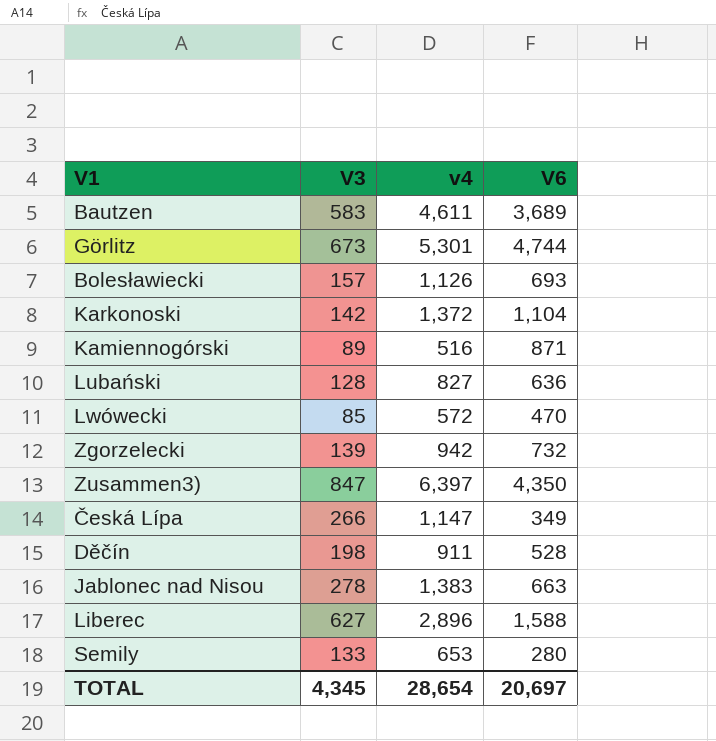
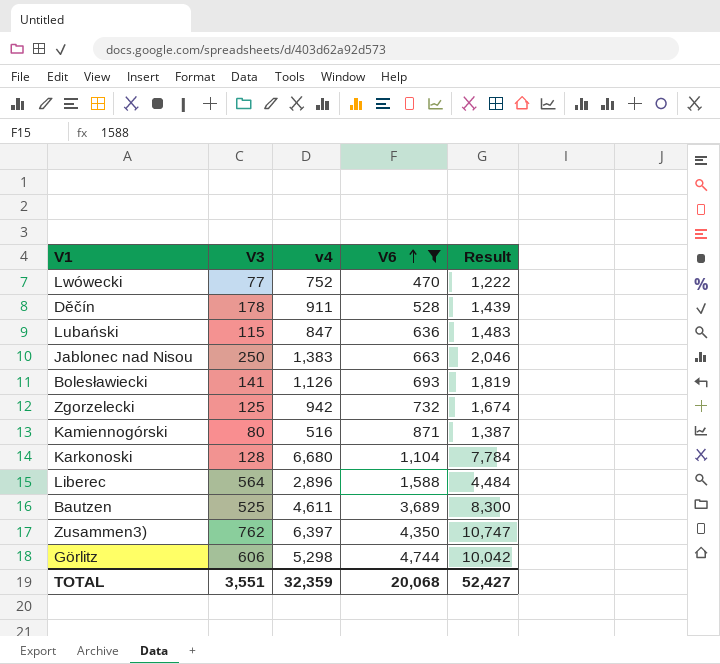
filter: none -> V6 >= 470
row order: none -> V6 ascending
column Result | formula: none -> [v4] + [V6]
Lwówecki | V3: 85 -> 77
Lwówecki | v4: 572 -> 752
Děčín | V3: 198 -> 178
Lubański | V3: 128 -> 115
Lubański | v4: 827 -> 847
Jablonec nad Nisou | V3: 278 -> 250
Bolesławiecki | V3: 157 -> 141
Zgorzelecki | V3: 139 -> 125
Kamiennogórski | V3: 89 -> 80
Karkonoski | V3: 142 -> 128
Karkonoski | v4: 1,372 -> 6,680
Liberec | V3: 627 -> 564
Bautzen | V3: 583 -> 525
Zusammen3) | V3: 847 -> 762
Görlitz | V3: 673 -> 606
Görlitz | v4: 5,301 -> 5,298
TOTAL | V3: 4,345 -> 3,551
TOTAL | v4: 28,654 -> 32,359
TOTAL | V6: 20,697 -> 20,068

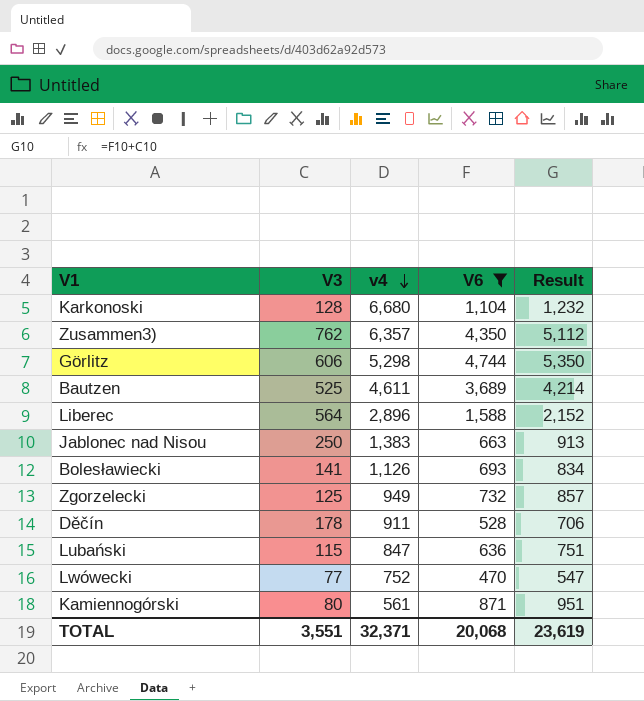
row order: V6 ascending -> v4 descending
column Result | formula: [v4] + [V6] -> [V3] + [V6]
Zusammen3) | v4: 6,397 -> 6,357
Zgorzelecki | v4: 942 -> 949
Kamiennogórski | v4: 516 -> 561
TOTAL | v4: 32,359 -> 32,371
TOTAL | Result: 52,427 -> 23,619

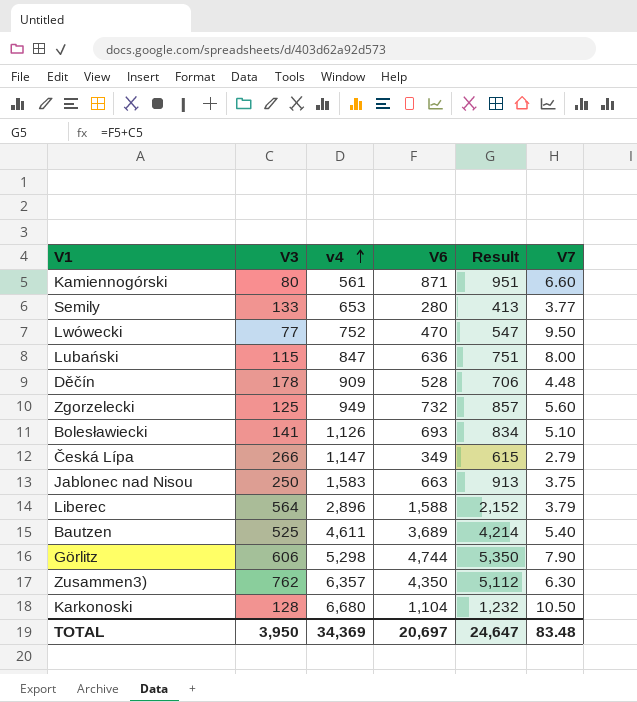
filter: V6 >= 470 -> none
row order: v4 descending -> v4 ascending
column V7 | position: none -> 6
Děčín | v4: 911 -> 909
Jablonec nad Nisou | v4: 1,383 -> 1,583
TOTAL | V3: 3,551 -> 3,950
TOTAL | v4: 32,371 -> 34,369
TOTAL | V6: 20,068 -> 20,697
TOTAL | Result: 23,619 -> 24,647

